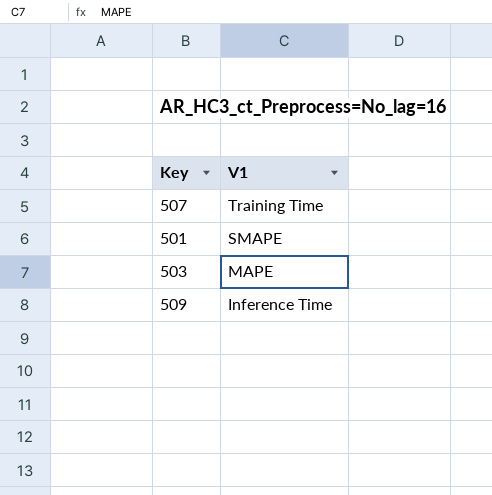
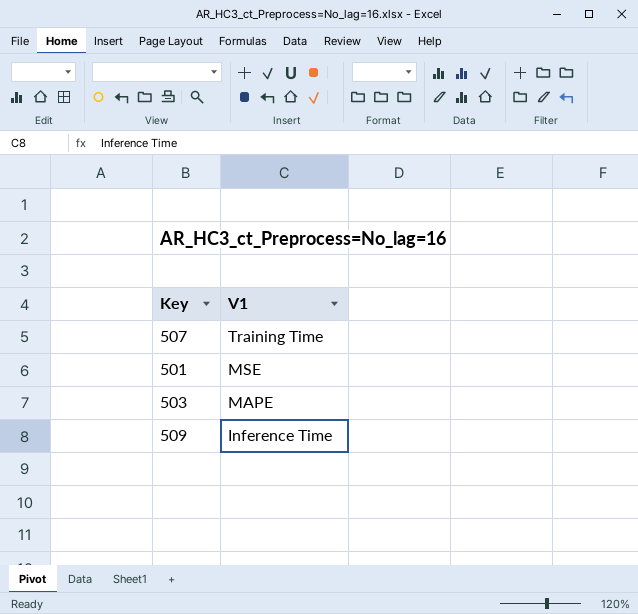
501 | V1: SMAPE -> MSE

